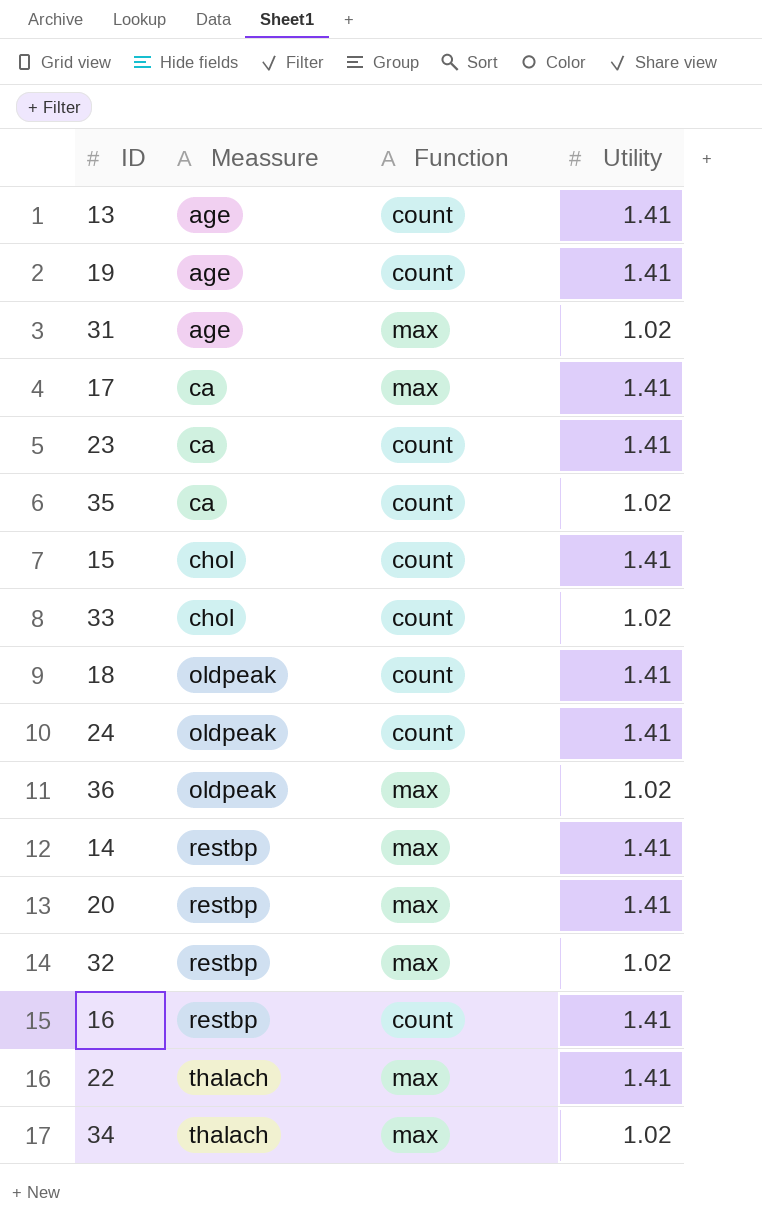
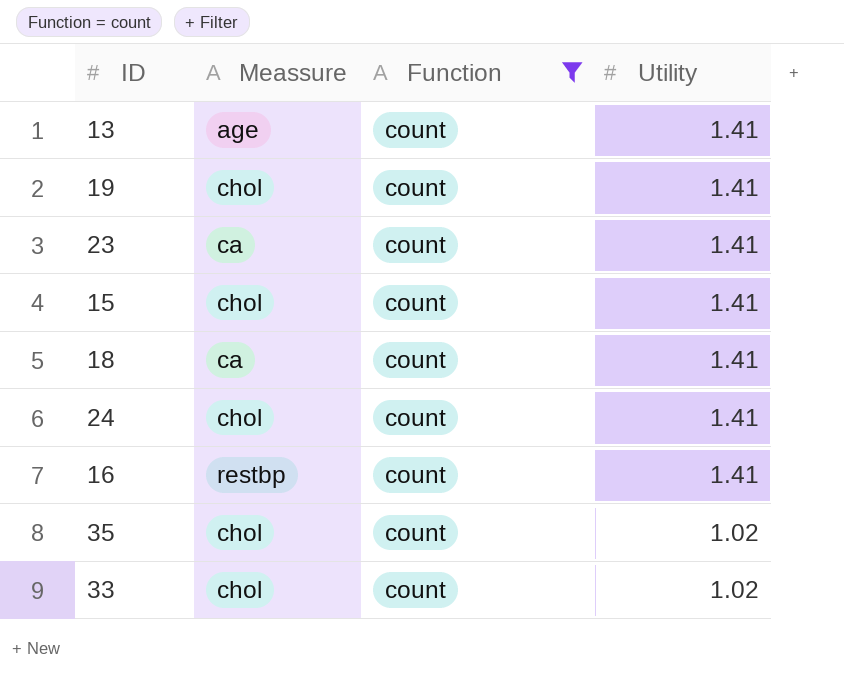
filter: none -> Function = count
row order: Meassure ascending -> Utility descending
19 | Meassure: age -> chol
18 | Meassure: oldpeak -> ca
24 | Meassure: oldpeak -> chol
35 | Meassure: ca -> chol

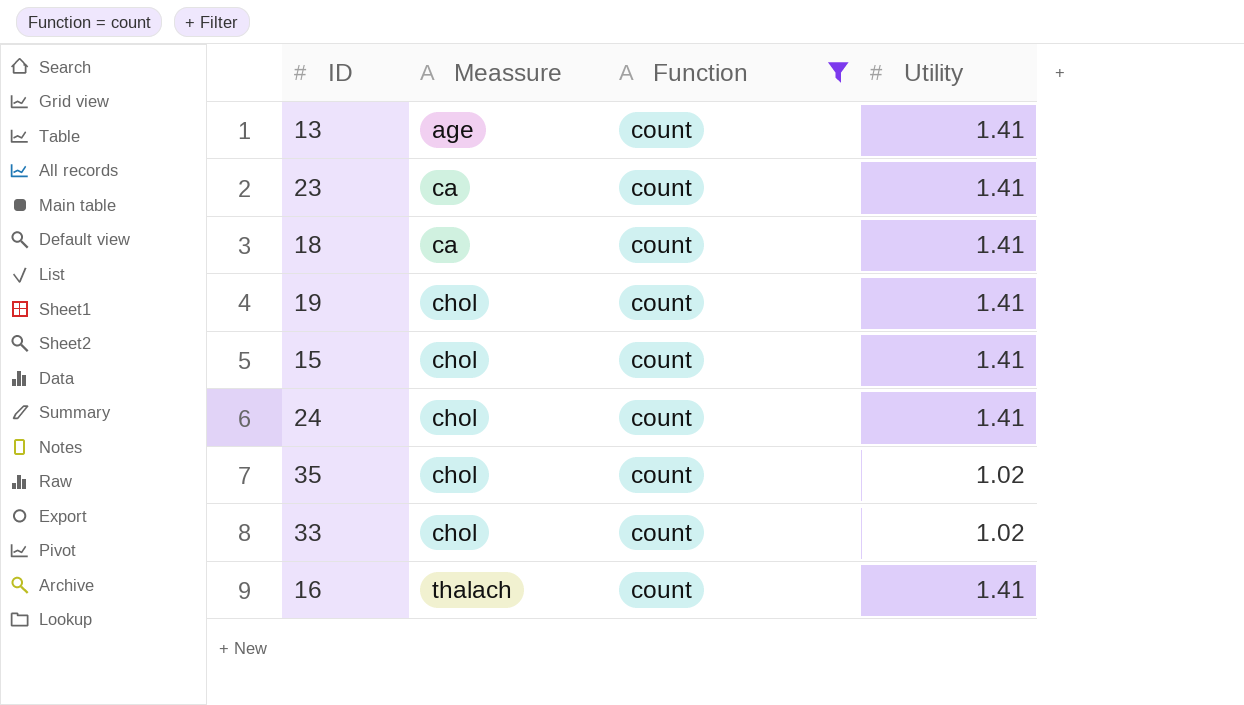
row order: Utility descending -> Meassure ascending
16 | Meassure: restbp -> thalach

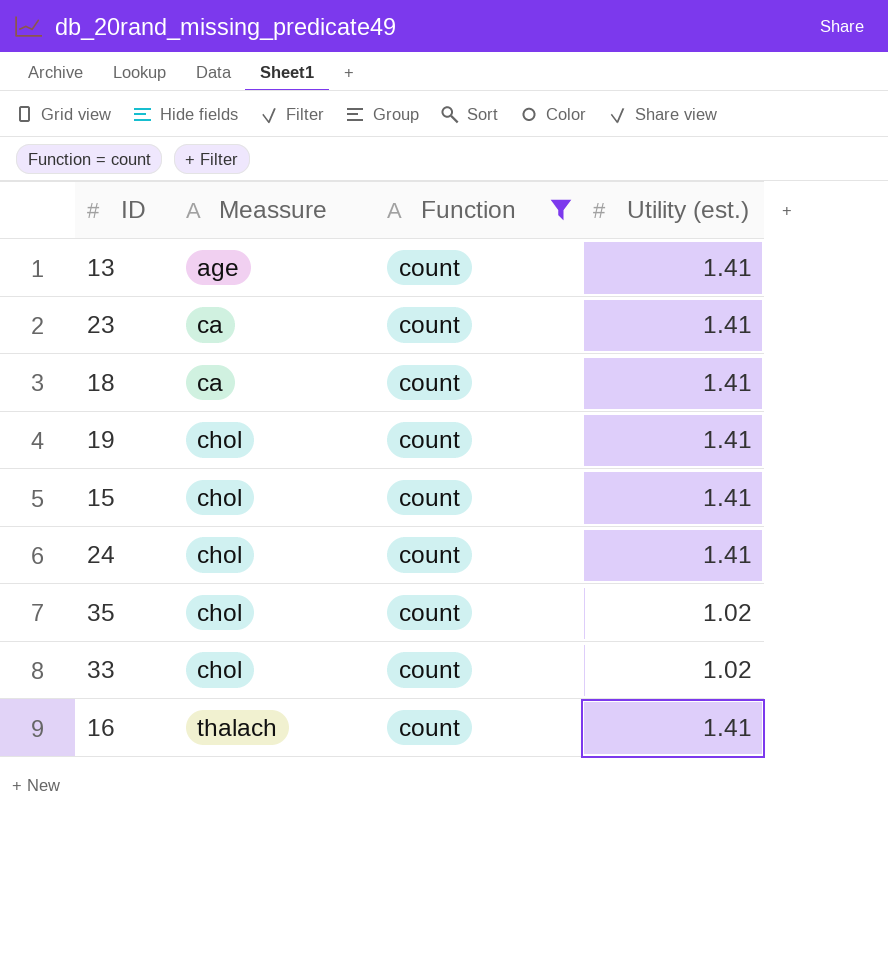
column name: Utility -> Utility (est.)

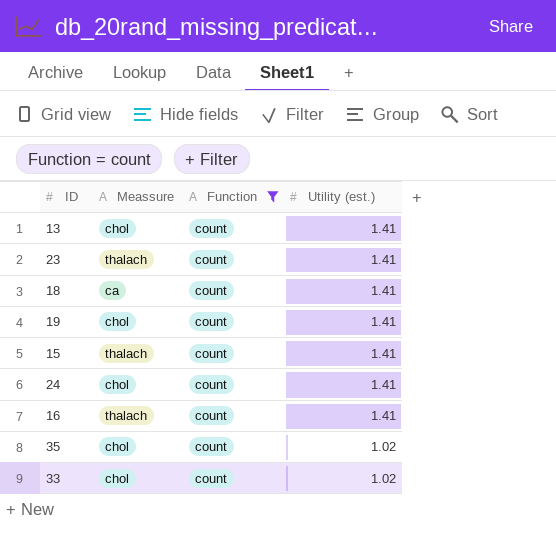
row order: Meassure ascending -> Utility (est.) descending
13 | Meassure: age -> chol
23 | Meassure: ca -> thalach
15 | Meassure: chol -> thalach

